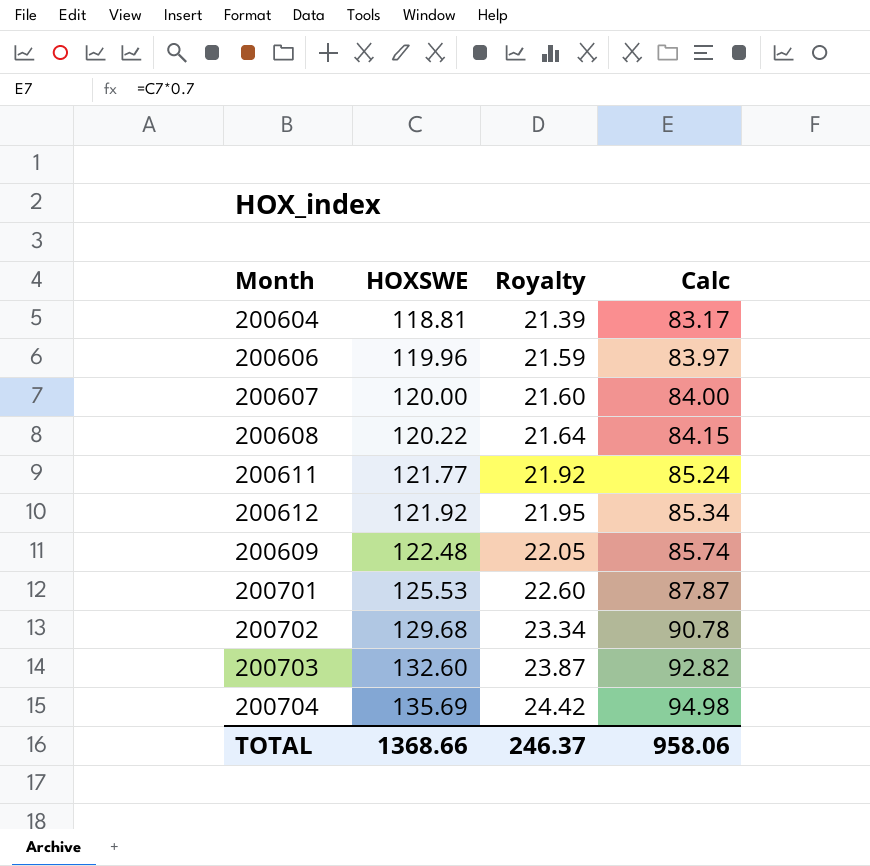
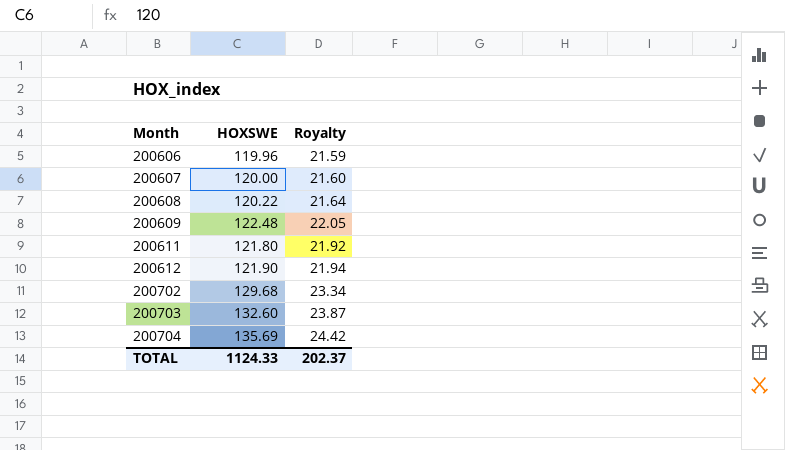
row order: HOXSWE ascending -> Month ascending
column Calc | formula: [HOXSWE] * 0.7 -> none
row 200604: 118.81 | 21.39 | 83.17 -> none
row 200701: 125.53 | 22.60 | 87.87 -> none
200611 | HOXSWE: 121.77 -> 121.80
200612 | HOXSWE: 121.92 -> 121.90
200612 | Royalty: 21.95 -> 21.94
TOTAL | HOXSWE: 1368.66 -> 1124.33
TOTAL | Royalty: 246.37 -> 202.37

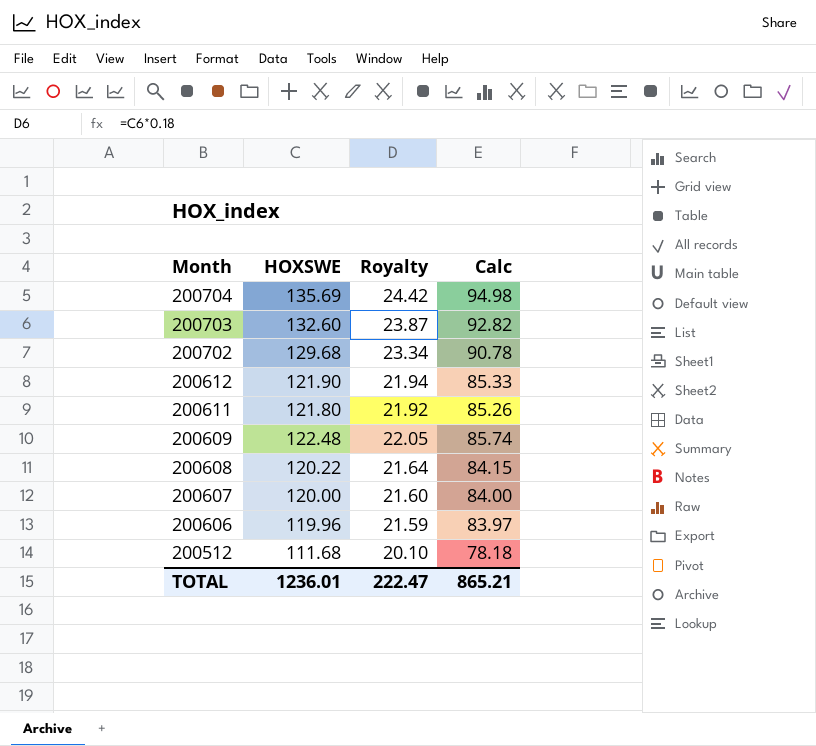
row order: Month ascending -> Month descending
column Calc | formula: none -> [HOXSWE] * 0.7
row 200512: none -> 111.68 | 20.10 | 78.18
TOTAL | HOXSWE: 1124.33 -> 1236.01
TOTAL | Royalty: 202.37 -> 222.47

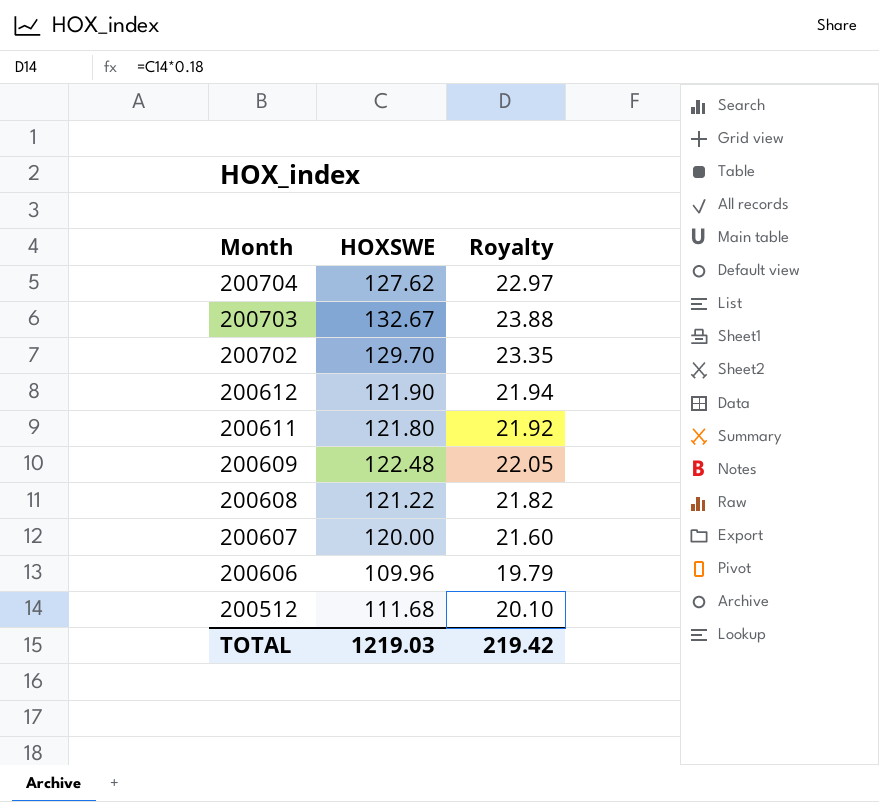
column Calc | formula: [HOXSWE] * 0.7 -> none
200704 | HOXSWE: 135.69 -> 127.62
200704 | Royalty: 24.42 -> 22.97
200703 | HOXSWE: 132.60 -> 132.67
200703 | Royalty: 23.87 -> 23.88
200702 | HOXSWE: 129.68 -> 129.70
200702 | Royalty: 23.34 -> 23.35
200608 | HOXSWE: 120.22 -> 121.22
200608 | Royalty: 21.64 -> 21.82
200606 | HOXSWE: 119.96 -> 109.96
200606 | Royalty: 21.59 -> 19.79
TOTAL | HOXSWE: 1236.01 -> 1219.03
TOTAL | Royalty: 222.47 -> 219.42

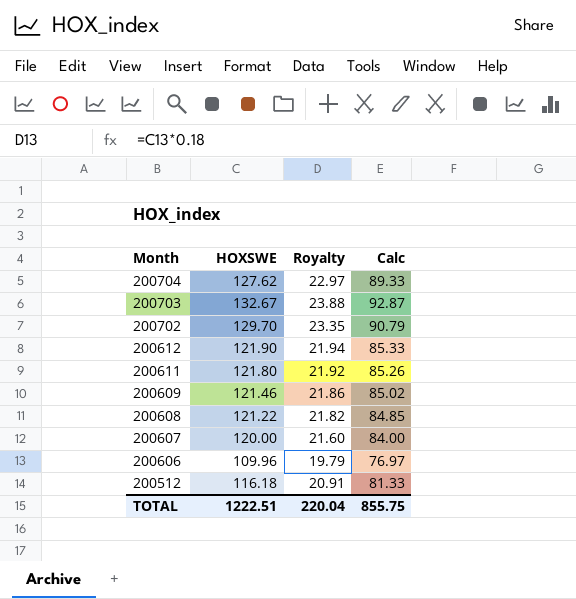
column Calc | formula: none -> [HOXSWE] * 0.7
200609 | HOXSWE: 122.48 -> 121.46
200609 | Royalty: 22.05 -> 21.86
200512 | HOXSWE: 111.68 -> 116.18
200512 | Royalty: 20.10 -> 20.91
TOTAL | HOXSWE: 1219.03 -> 1222.51
TOTAL | Royalty: 219.42 -> 220.04

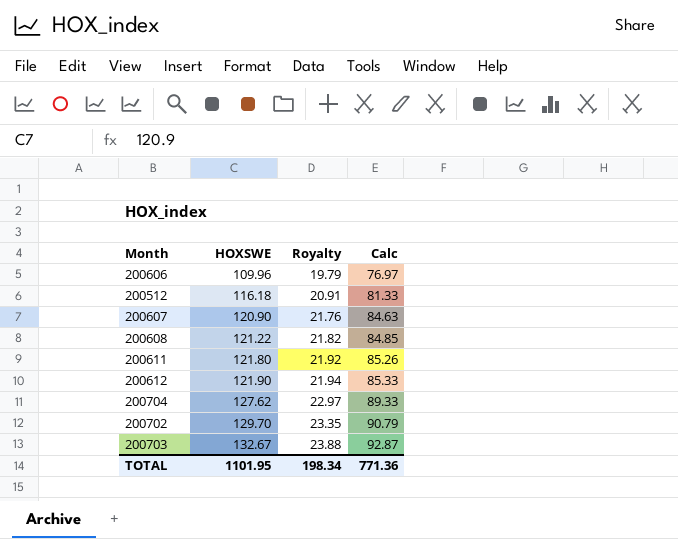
row order: Month descending -> HOXSWE ascending
row 200609: 121.46 | 21.86 | 85.02 -> none
200607 | HOXSWE: 120.00 -> 120.90
200607 | Royalty: 21.60 -> 21.76
200607 | Calc: 84.00 -> 84.63
TOTAL | HOXSWE: 1222.51 -> 1101.95
TOTAL | Royalty: 220.04 -> 198.34
TOTAL | Calc: 855.75 -> 771.36

